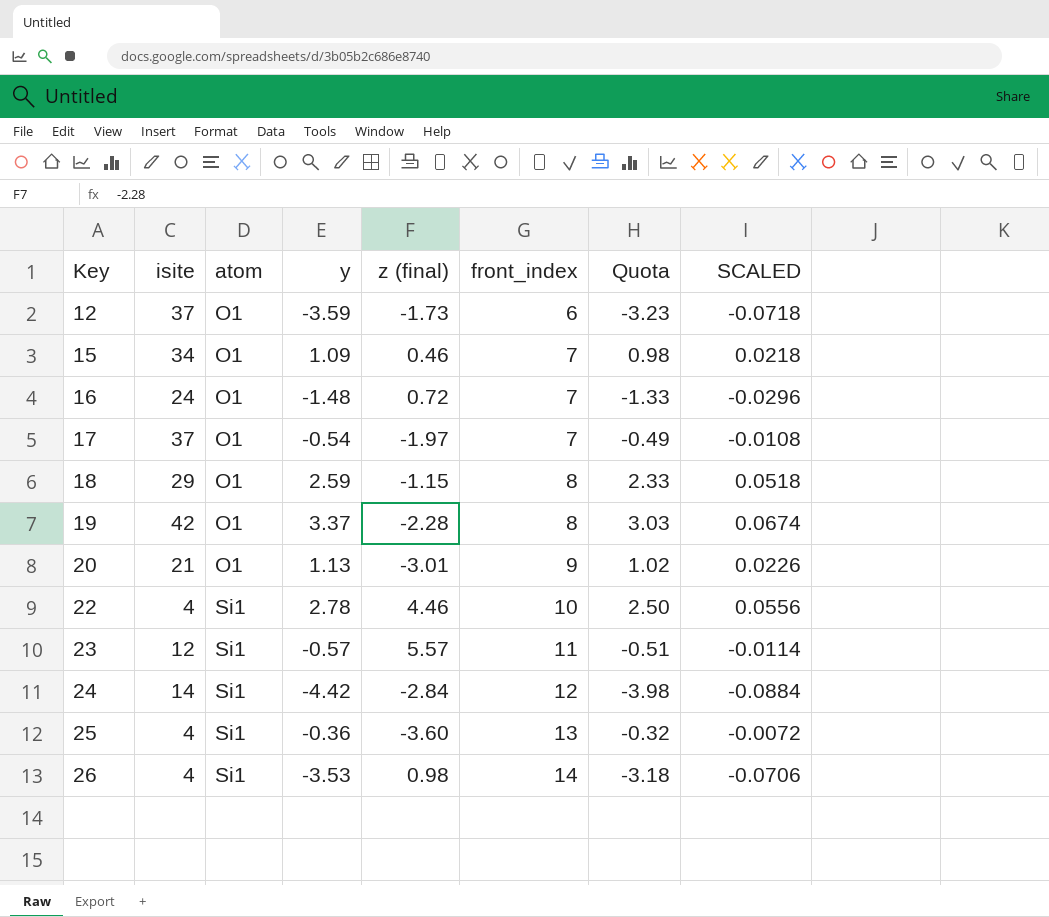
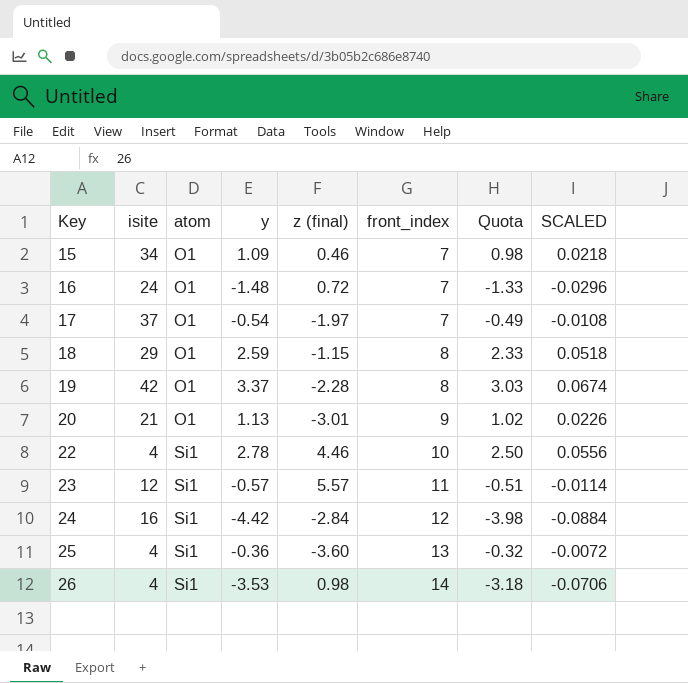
row 12: 37 | O1 | -3.59 | -1.73 | 6 | -3.23 | -0.0718 -> none
24 | isite: 14 -> 16

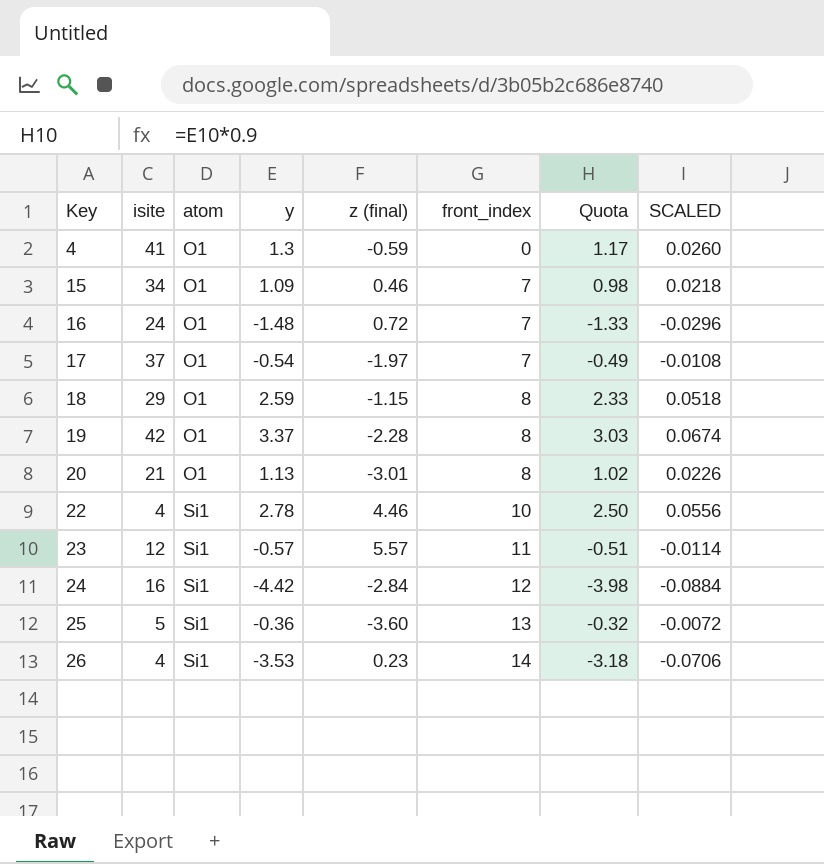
row 4: none -> 41 | O1 | 1.3 | -0.59 | 0 | 1.17 | 0.0260
20 | front_index: 9 -> 8
25 | isite: 4 -> 5
26 | z (final): 0.98 -> 0.23

